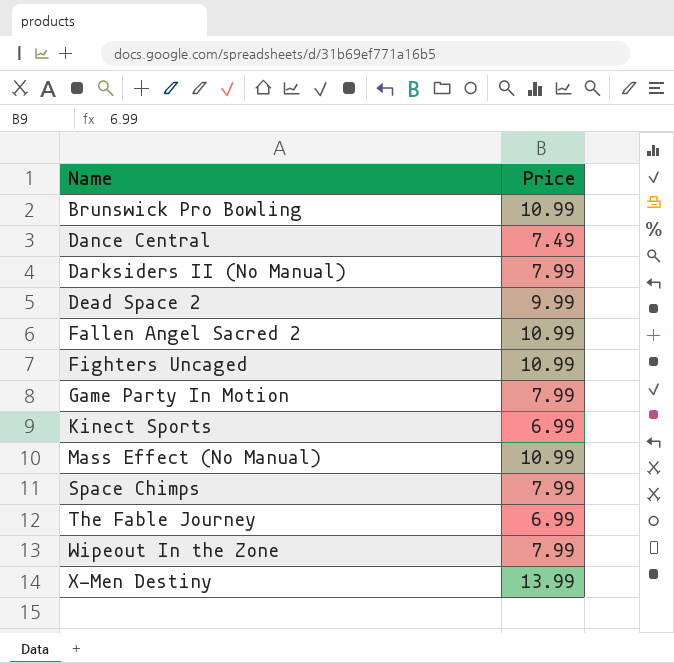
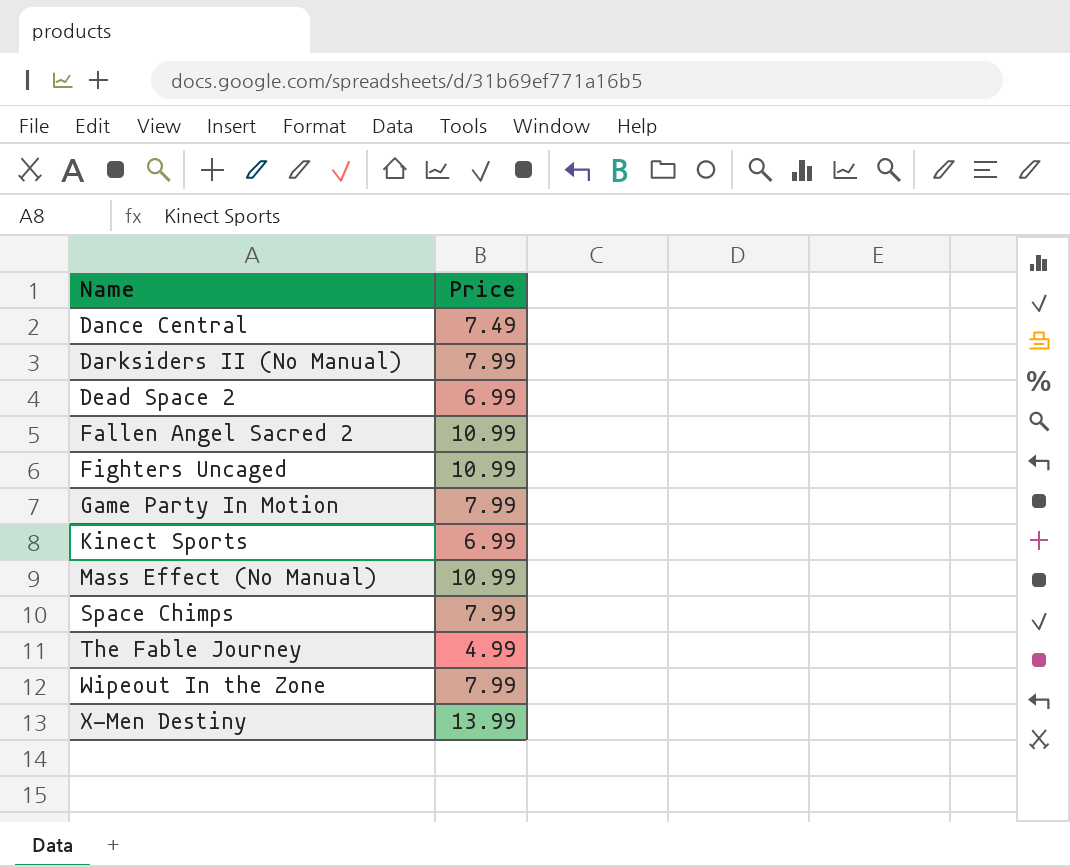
row Brunswick Pro Bowling: 10.99 -> none
Dead Space 2 | Price: 9.99 -> 6.99
The Fable Journey | Price: 6.99 -> 4.99

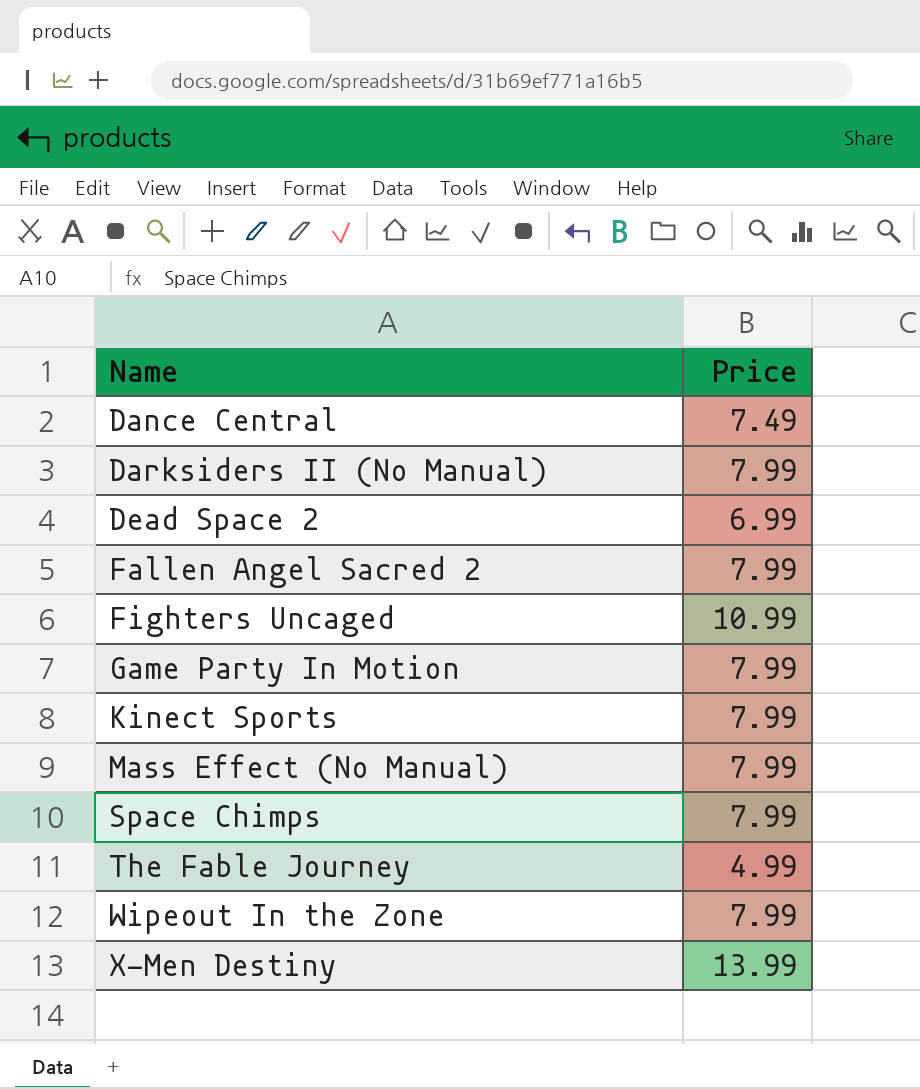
Fallen Angel Sacred 2 | Price: 10.99 -> 7.99
Kinect Sports | Price: 6.99 -> 7.99
Mass Effect (No Manual) | Price: 10.99 -> 7.99

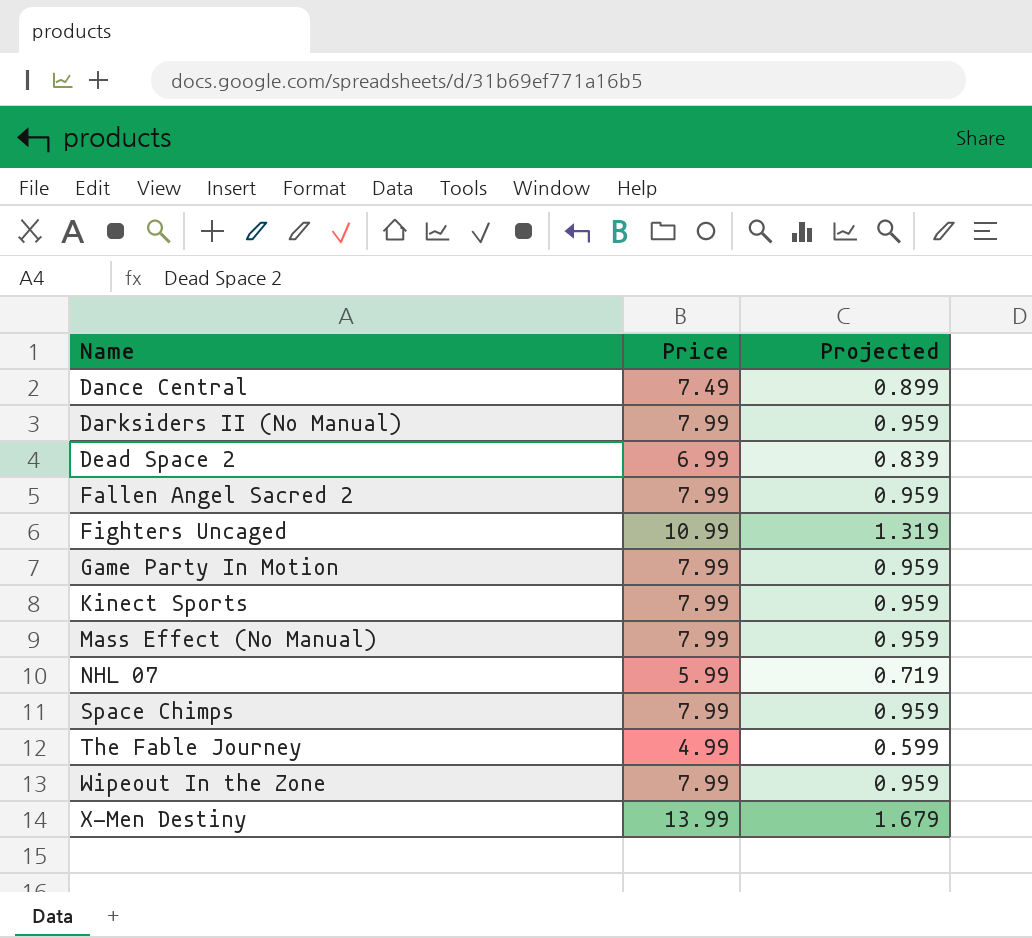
column Projected | formula: none -> [Price] * 0.12
row NHL 07: none -> 5.99 | 0.719

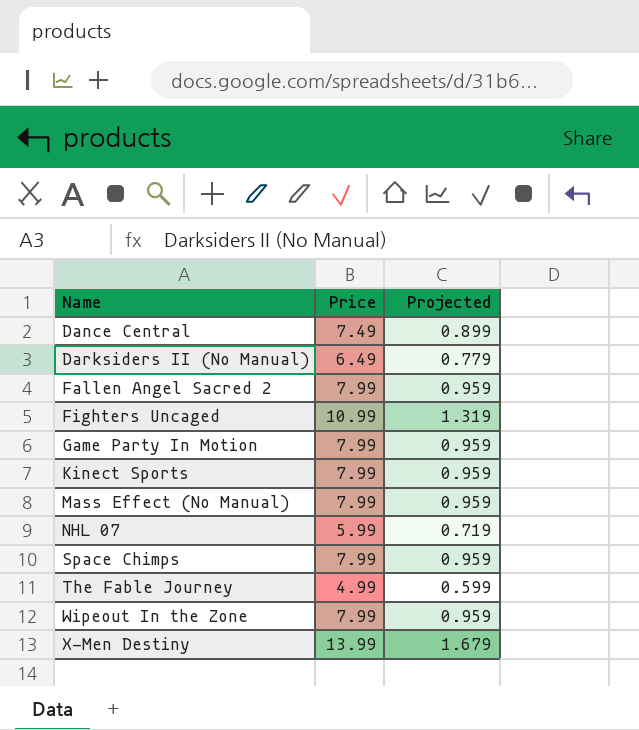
row Dead Space 2: 6.99 | 0.839 -> none
Darksiders II (No Manual) | Price: 7.99 -> 6.49
Darksiders II (No Manual) | Projected: 0.959 -> 0.779

